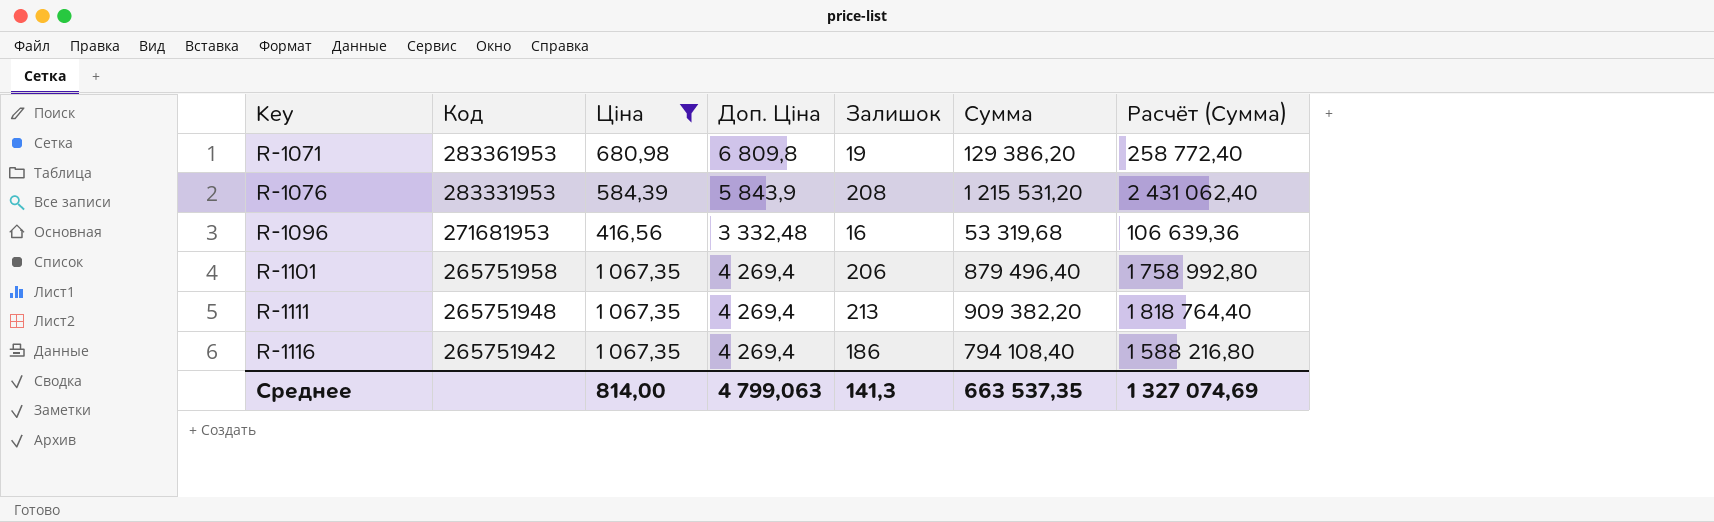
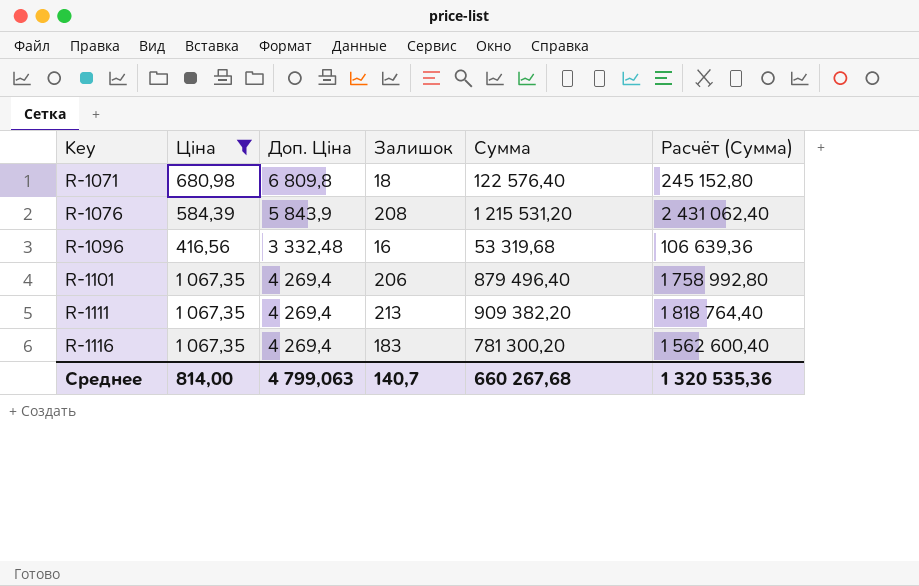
column Код | position: 2 -> none
R-1071 | Залишок: 19 -> 18
R-1071 | Сумма: 129 386,20 -> 122 576,40
R-1071 | Расчёт (Сумма): 258 772,40 -> 245 152,80
R-1116 | Залишок: 186 -> 183
R-1116 | Сумма: 794 108,40 -> 781 300,20
R-1116 | Расчёт (Сумма): 1 588 216,80 -> 1 562 600,40
Среднее | Залишок: 141,3 -> 140,7
Среднее | Сумма: 663 537,35 -> 660 267,68
Среднее | Расчёт (Сумма): 1 327 074,69 -> 1 320 535,36

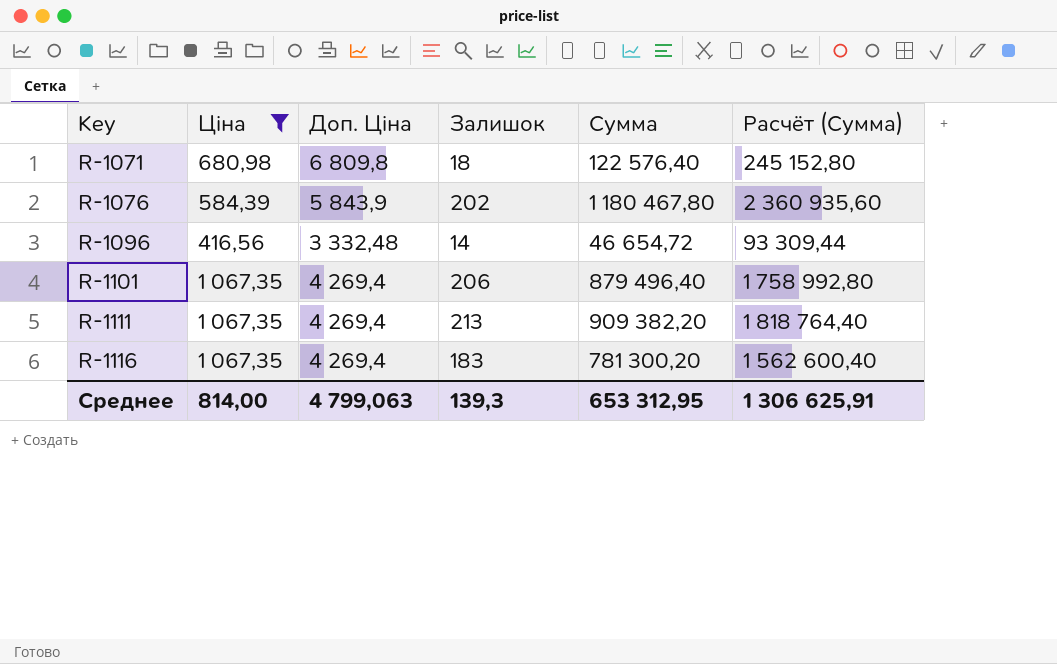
R-1076 | Залишок: 208 -> 202
R-1076 | Сумма: 1 215 531,20 -> 1 180 467,80
R-1076 | Расчёт (Сумма): 2 431 062,40 -> 2 360 935,60
R-1096 | Залишок: 16 -> 14
R-1096 | Сумма: 53 319,68 -> 46 654,72
R-1096 | Расчёт (Сумма): 106 639,36 -> 93 309,44
Среднее | Залишок: 140,7 -> 139,3
Среднее | Сумма: 660 267,68 -> 653 312,95
Среднее | Расчёт (Сумма): 1 320 535,36 -> 1 306 625,91

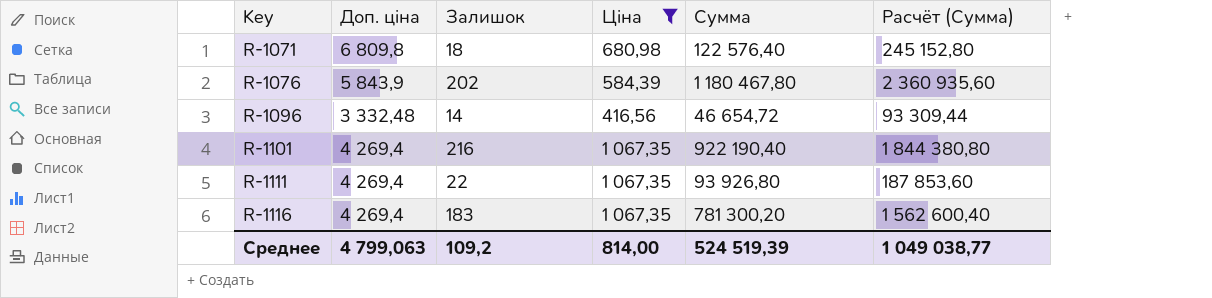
column name: Доп. Ціна -> Доп. ціна
column Ціна | position: 2 -> 4
R-1101 | Залишок: 206 -> 216
R-1101 | Сумма: 879 496,40 -> 922 190,40
R-1101 | Расчёт (Сумма): 1 758 992,80 -> 1 844 380,80
R-1111 | Залишок: 213 -> 22
R-1111 | Сумма: 909 382,20 -> 93 926,80
R-1111 | Расчёт (Сумма): 1 818 764,40 -> 187 853,60
Среднее | Залишок: 139,3 -> 109,2
Среднее | Сумма: 653 312,95 -> 524 519,39
Среднее | Расчёт (Сумма): 1 306 625,91 -> 1 049 038,77

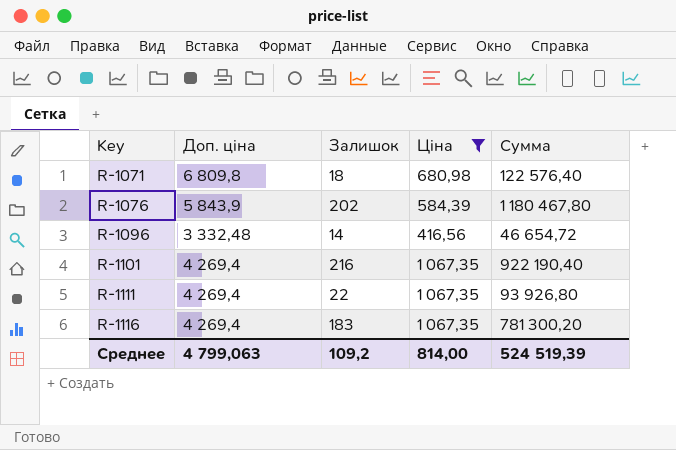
column Расчёт (Сумма) | formula: [Сумма] * 2 -> none

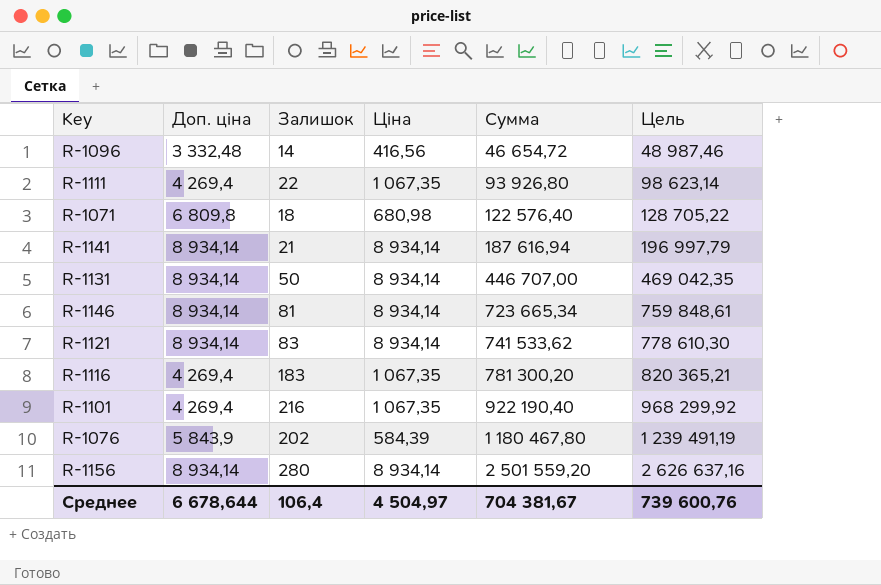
filter: Ціна != 8 934,14 -> none
row order: Key ascending -> Сумма ascending
column Цель | formula: none -> [Сумма] * 1,05
Среднее | Доп. ціна: 4 799,063 -> 6 678,644
Среднее | Залишок: 109,2 -> 106,4
Среднее | Ціна: 814,00 -> 4 504,97
Среднее | Сумма: 524 519,39 -> 704 381,67

